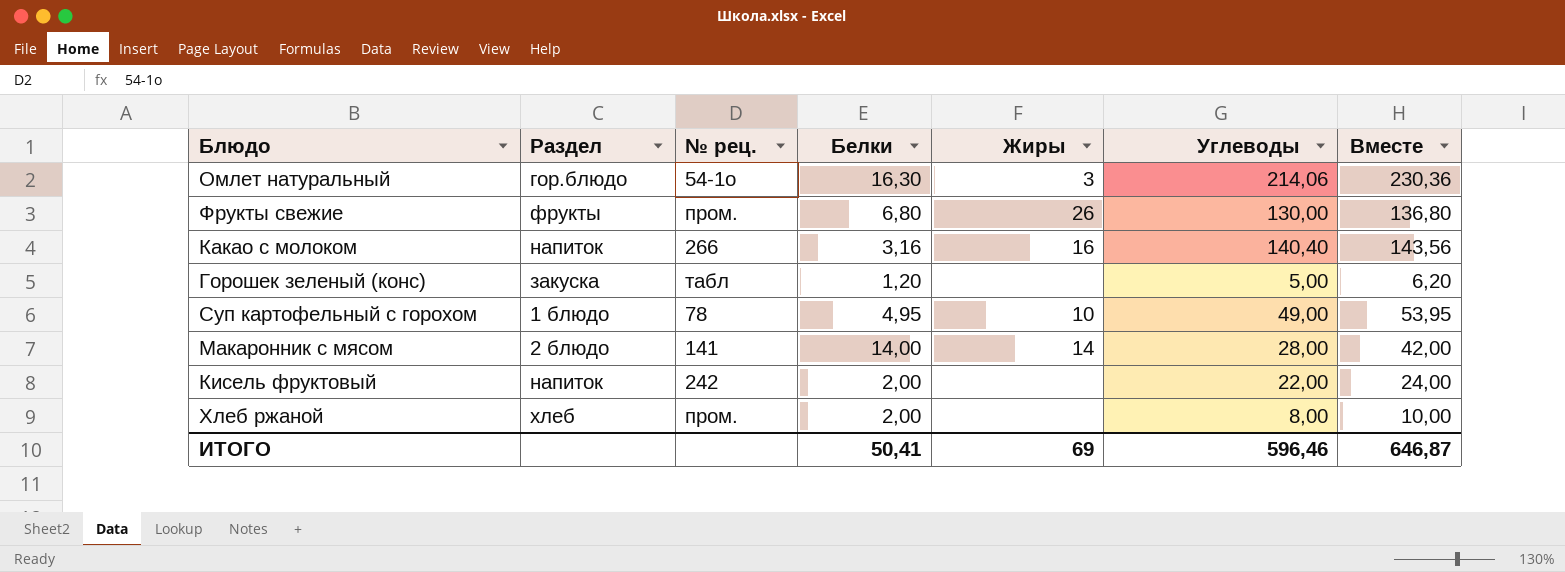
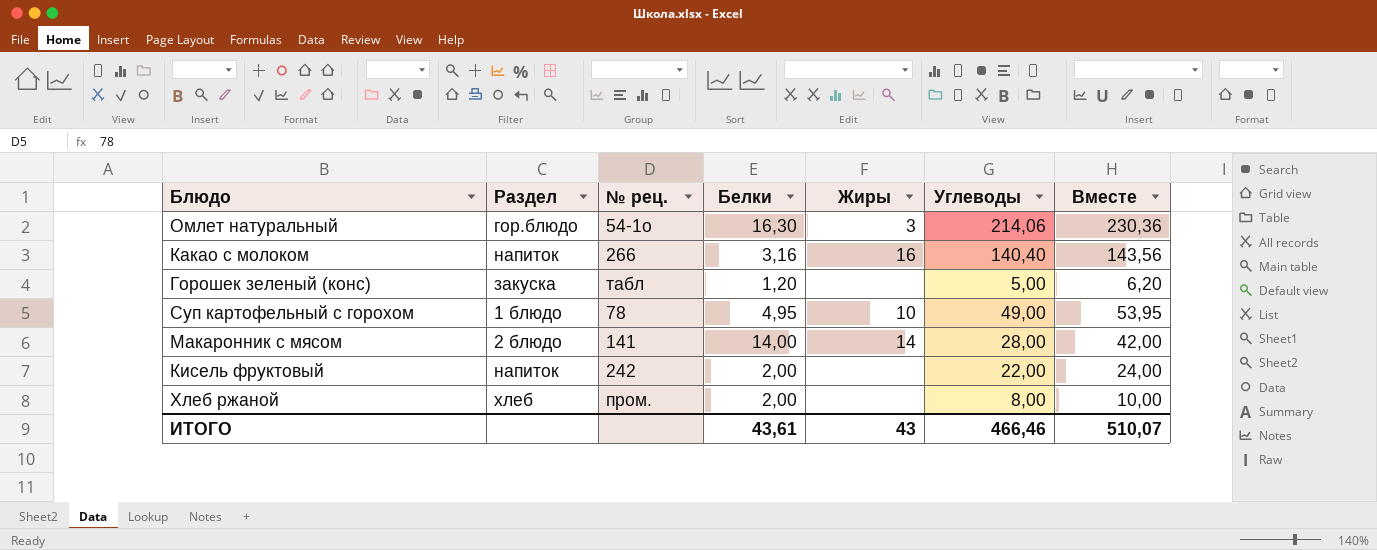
row Фрукты свежие: фрукты | пром. | 6,80 | 26 | 130,00 | 136,80 -> none
ИТОГО | Белки: 50,41 -> 43,61
ИТОГО | Жиры: 69 -> 43
ИТОГО | Углеводы: 596,46 -> 466,46
ИТОГО | Вместе: 646,87 -> 510,07

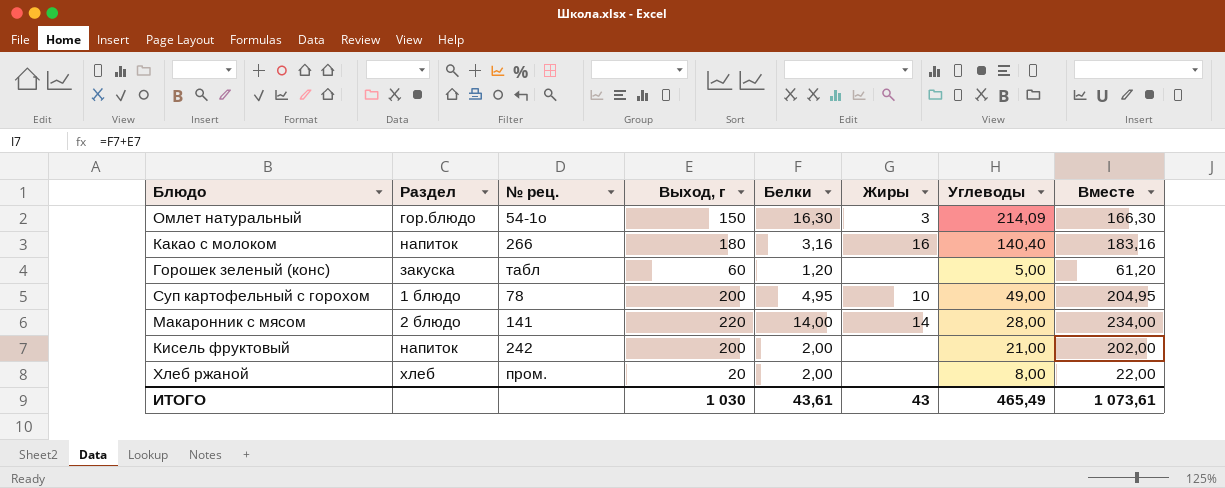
column Выход, г | position: none -> 4
column Вместе | formula: [Белки] + [Углеводы] -> [Выход, г] + [Белки]
Омлет натуральный | Углеводы: 214,06 -> 214,09
Кисель фруктовый | Углеводы: 22,00 -> 21,00
ИТОГО | Углеводы: 466,46 -> 465,49
ИТОГО | Вместе: 510,07 -> 1 073,61

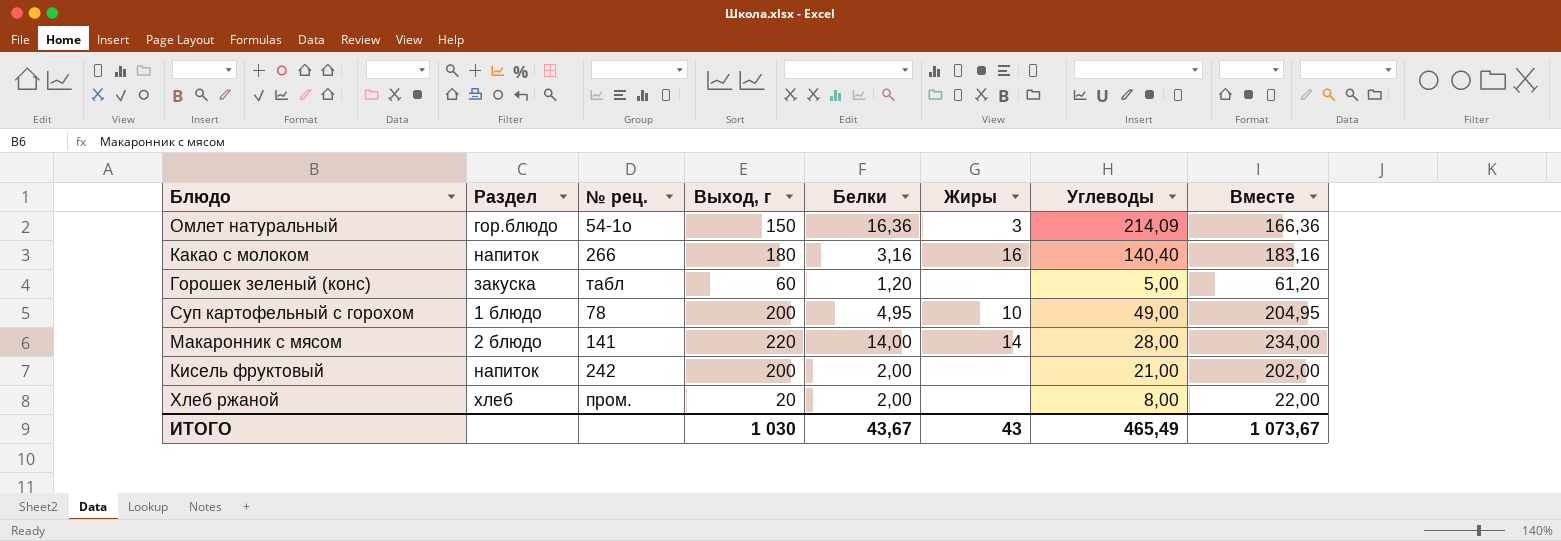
Омлет натуральный | Белки: 16,30 -> 16,36
Омлет натуральный | Вместе: 166,30 -> 166,36
ИТОГО | Белки: 43,61 -> 43,67
ИТОГО | Вместе: 1 073,61 -> 1 073,67

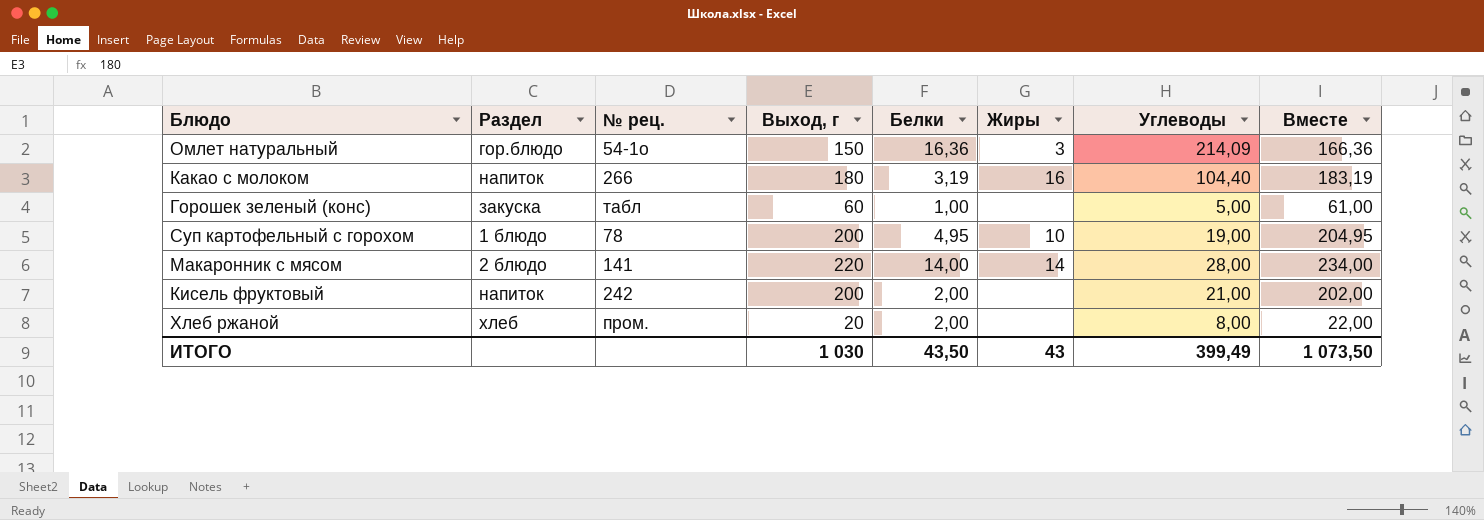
Какао с молоком | Белки: 3,16 -> 3,19
Какао с молоком | Углеводы: 140,40 -> 104,40
Какао с молоком | Вместе: 183,16 -> 183,19
Горошек зеленый (конс) | Белки: 1,20 -> 1,00
Горошек зеленый (конс) | Вместе: 61,20 -> 61,00
Суп картофельный с горохом | Углеводы: 49,00 -> 19,00
ИТОГО | Белки: 43,67 -> 43,50
ИТОГО | Углеводы: 465,49 -> 399,49
ИТОГО | Вместе: 1 073,67 -> 1 073,50

